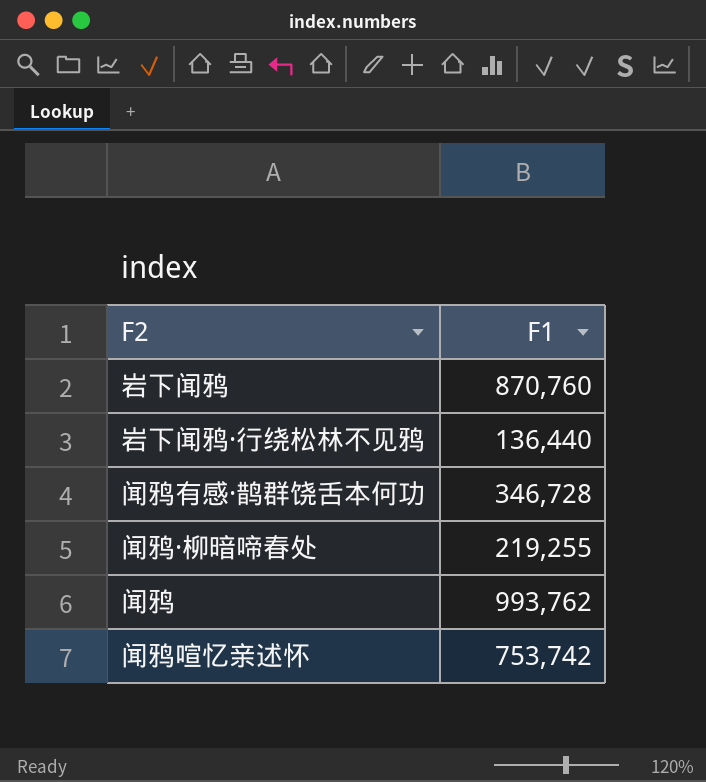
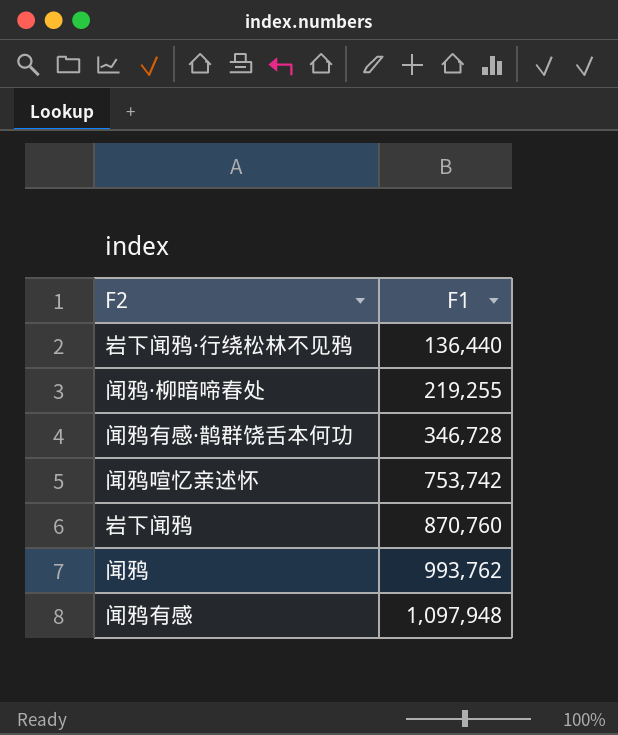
row order: none -> F1 ascending
row 闻鸦有感: none -> 1,097,948

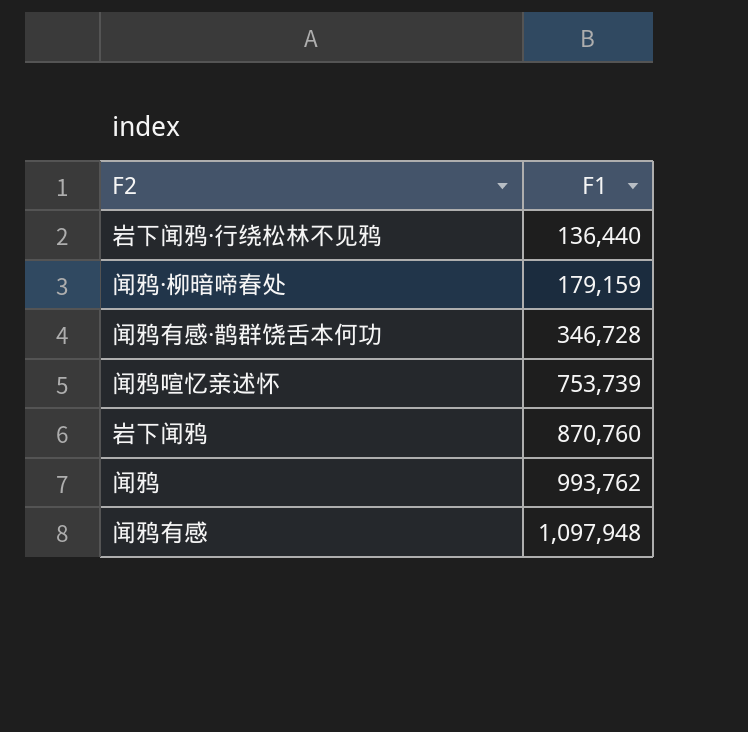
闻鸦·柳暗啼春处 | F1: 219,255 -> 179,159
闻鸦喧忆亲述怀 | F1: 753,742 -> 753,739

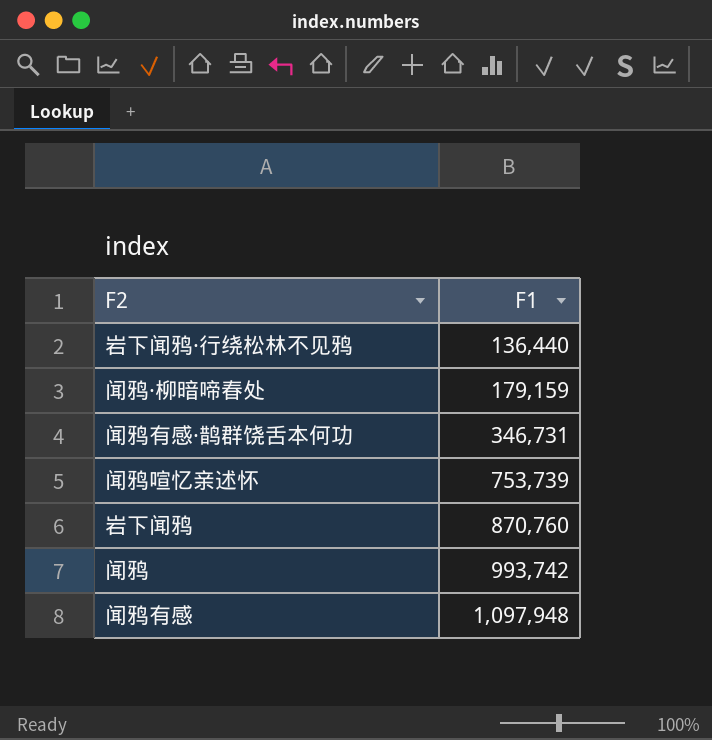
闻鸦有感·鹊群饶舌本何功 | F1: 346,728 -> 346,731
闻鸦 | F1: 993,762 -> 993,742

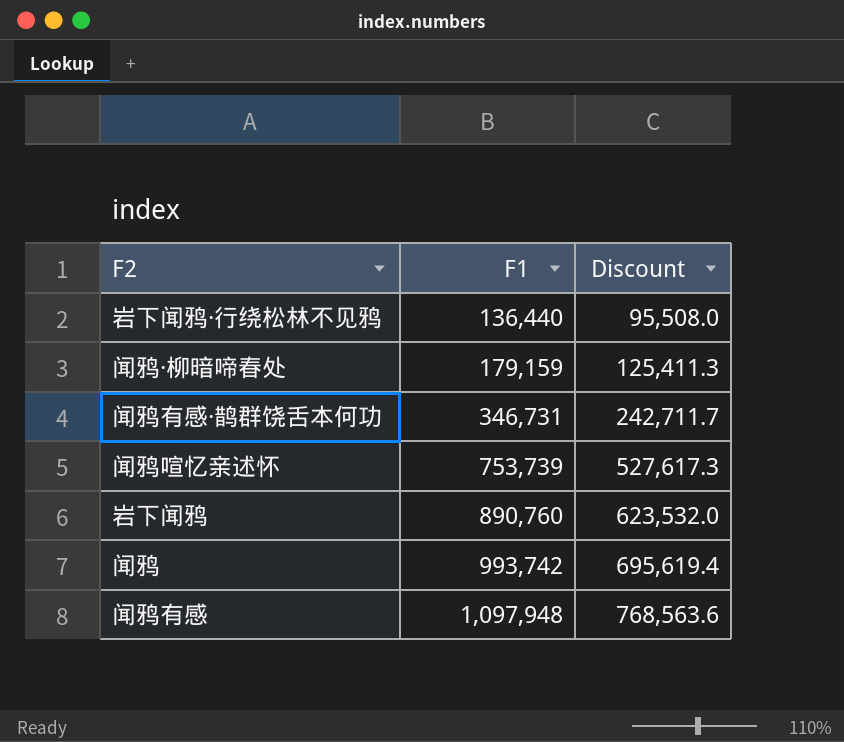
column Discount | formula: none -> [F1] * 0.7
岩下闻鸦 | F1: 870,760 -> 890,760

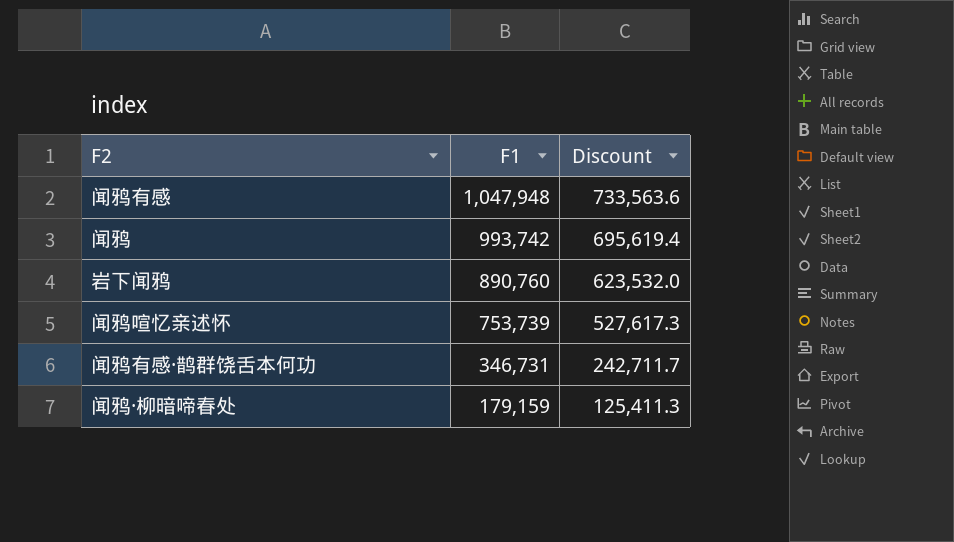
row order: F1 ascending -> F1 descending
row 岩下闻鸦·行绕松林不见鸦: 136,440 | 95,508.0 -> none
闻鸦有感 | F1: 1,097,948 -> 1,047,948
闻鸦有感 | Discount: 768,563.6 -> 733,563.6

